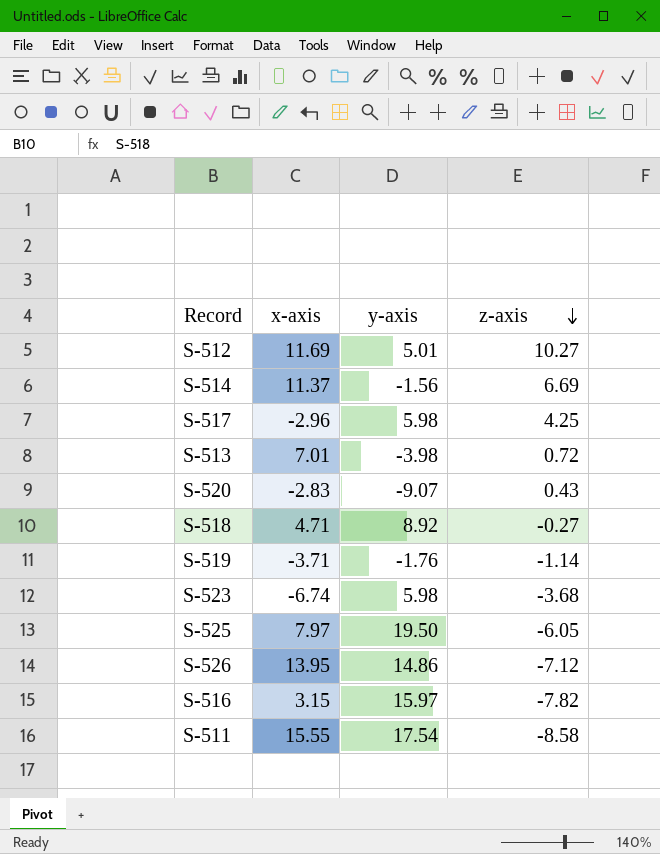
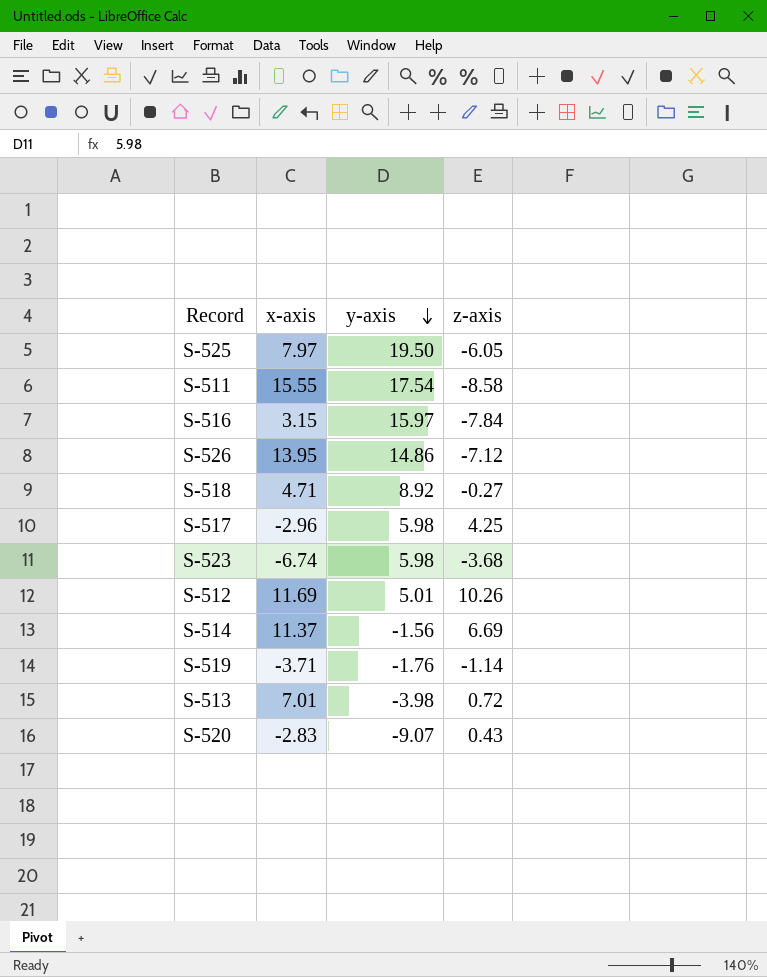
row order: z-axis descending -> y-axis descending
S-516 | z-axis: -7.82 -> -7.84
S-512 | z-axis: 10.27 -> 10.26

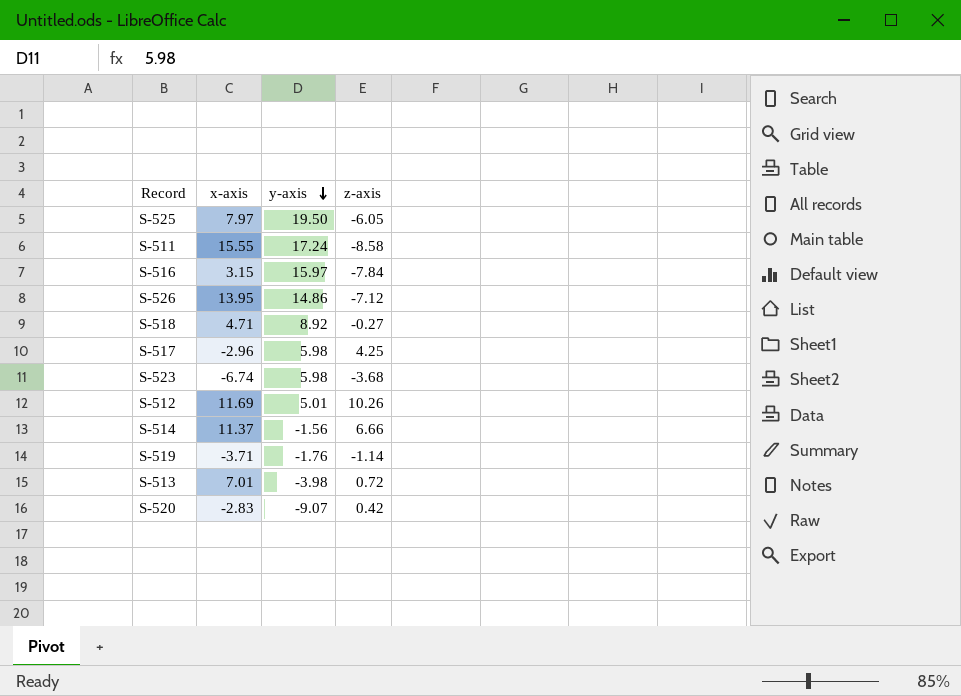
S-511 | y-axis: 17.54 -> 17.24
S-514 | z-axis: 6.69 -> 6.66
S-520 | z-axis: 0.43 -> 0.42

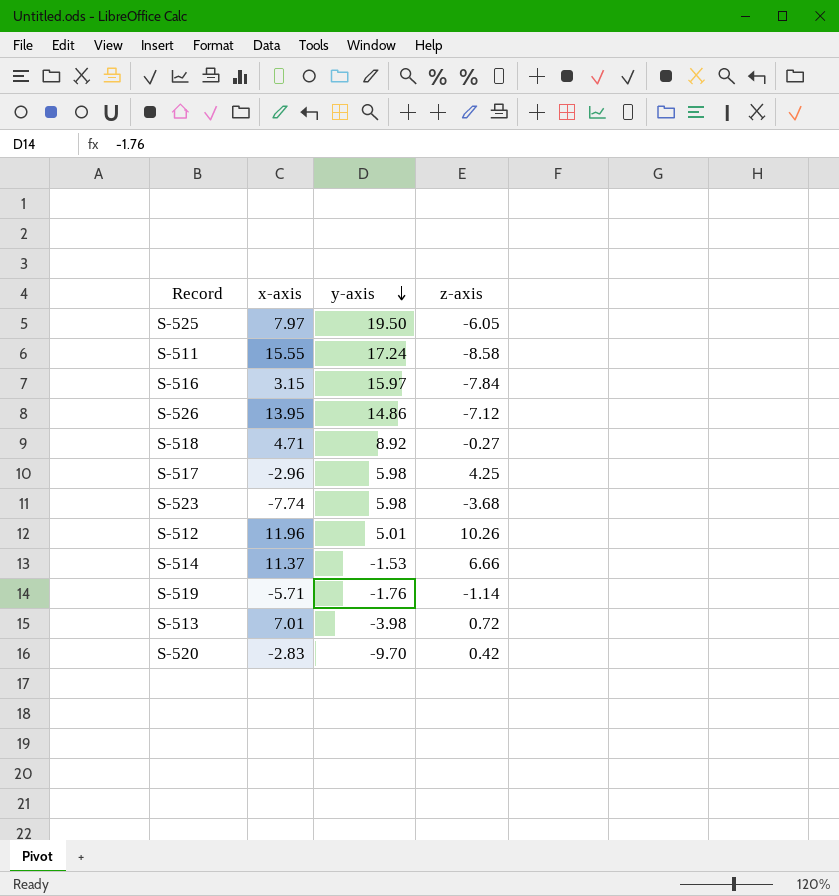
S-523 | x-axis: -6.74 -> -7.74
S-512 | x-axis: 11.69 -> 11.96
S-514 | y-axis: -1.56 -> -1.53
S-519 | x-axis: -3.71 -> -5.71
S-520 | y-axis: -9.07 -> -9.70

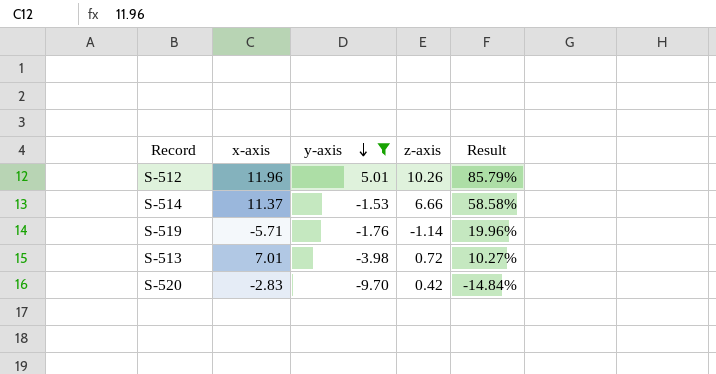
filter: none -> y-axis <= 5.01
column Result | formula: none -> [z-axis] / [x-axis]

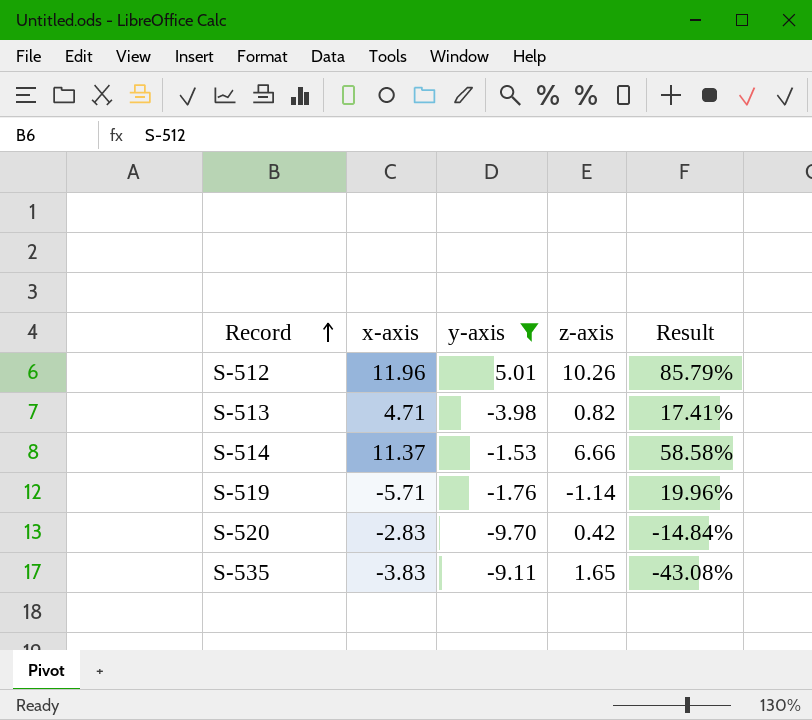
row order: y-axis descending -> Record ascending
S-513 | x-axis: 7.01 -> 4.71
S-513 | z-axis: 0.72 -> 0.82
S-513 | Result: 10.27% -> 17.41%
row S-535: none -> -3.83 | -9.11 | 1.65 | -43.08%

